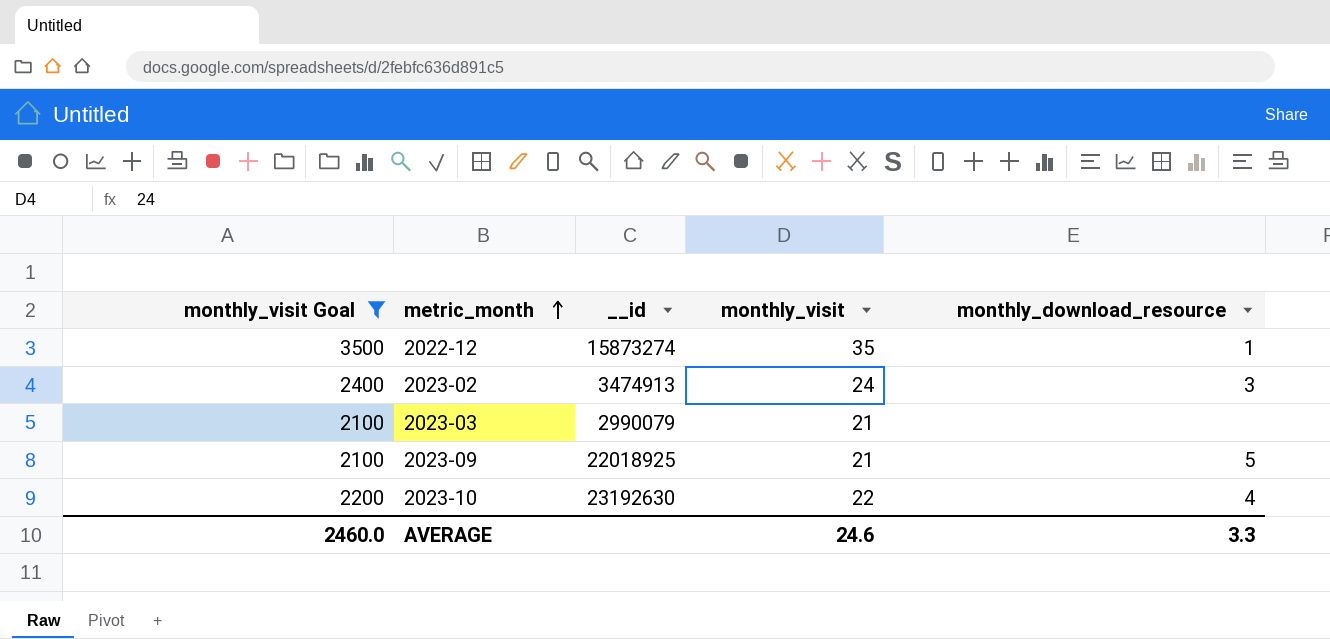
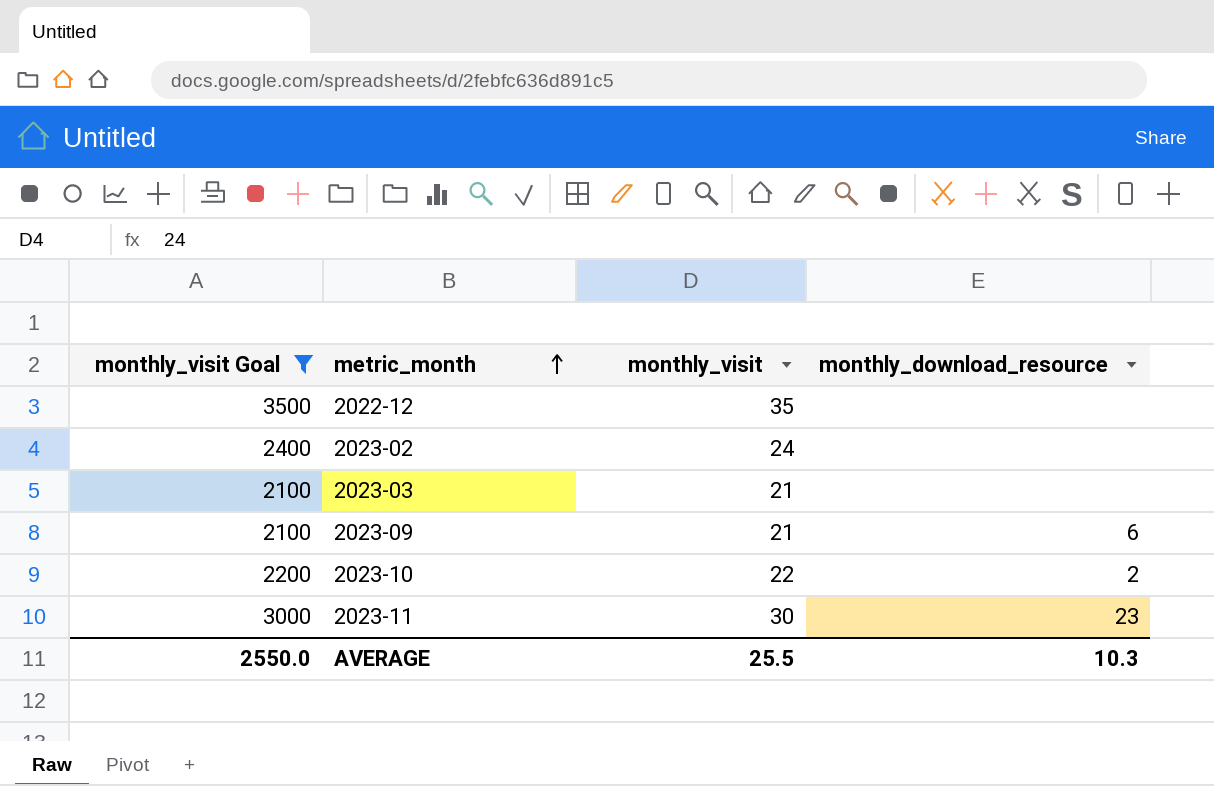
column __id | position: 3 -> none
2022-12 | monthly_download_resource: 1 -> none
2023-02 | monthly_download_resource: 3 -> none
2023-09 | monthly_download_resource: 5 -> 6
2023-10 | monthly_download_resource: 4 -> 2
row 2023-11: none -> 3000 | 30 | 23
AVERAGE | monthly_visit Goal: 2460.0 -> 2550.0
AVERAGE | monthly_visit: 24.6 -> 25.5
AVERAGE | monthly_download_resource: 3.3 -> 10.3

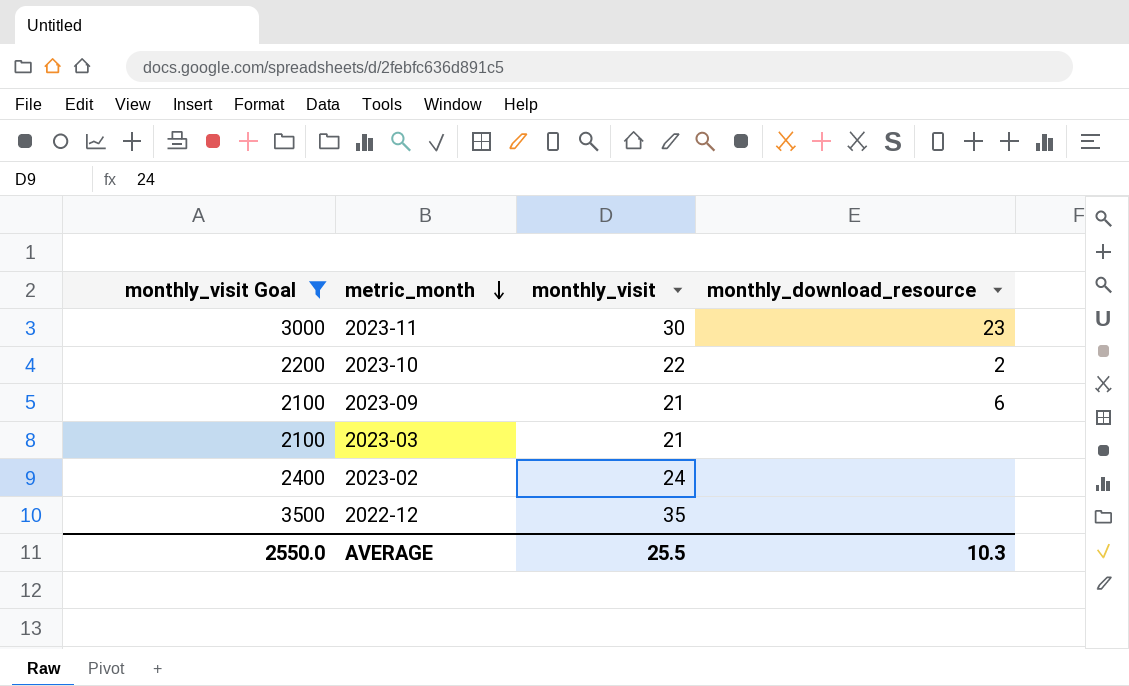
row order: metric_month ascending -> metric_month descending

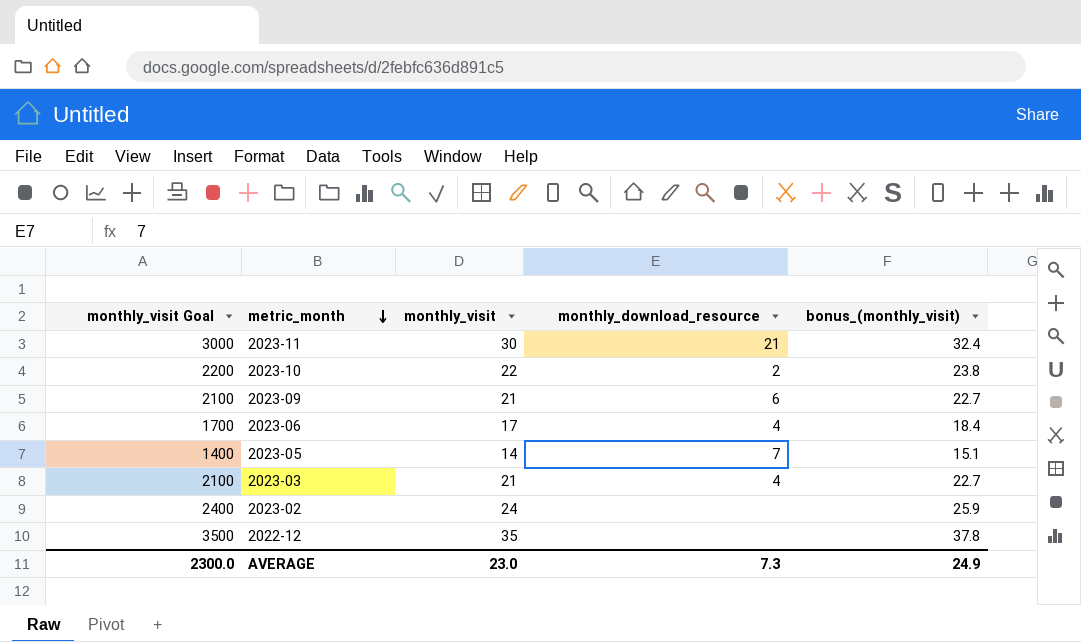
filter: monthly_visit Goal >= 2100 -> none
column bonus_(monthly_visit) | formula: none -> [monthly_visit] * 1.08
2023-11 | monthly_download_resource: 23 -> 21
2023-03 | monthly_download_resource: none -> 4
AVERAGE | monthly_visit Goal: 2550.0 -> 2300.0
AVERAGE | monthly_visit: 25.5 -> 23.0
AVERAGE | monthly_download_resource: 10.3 -> 7.3

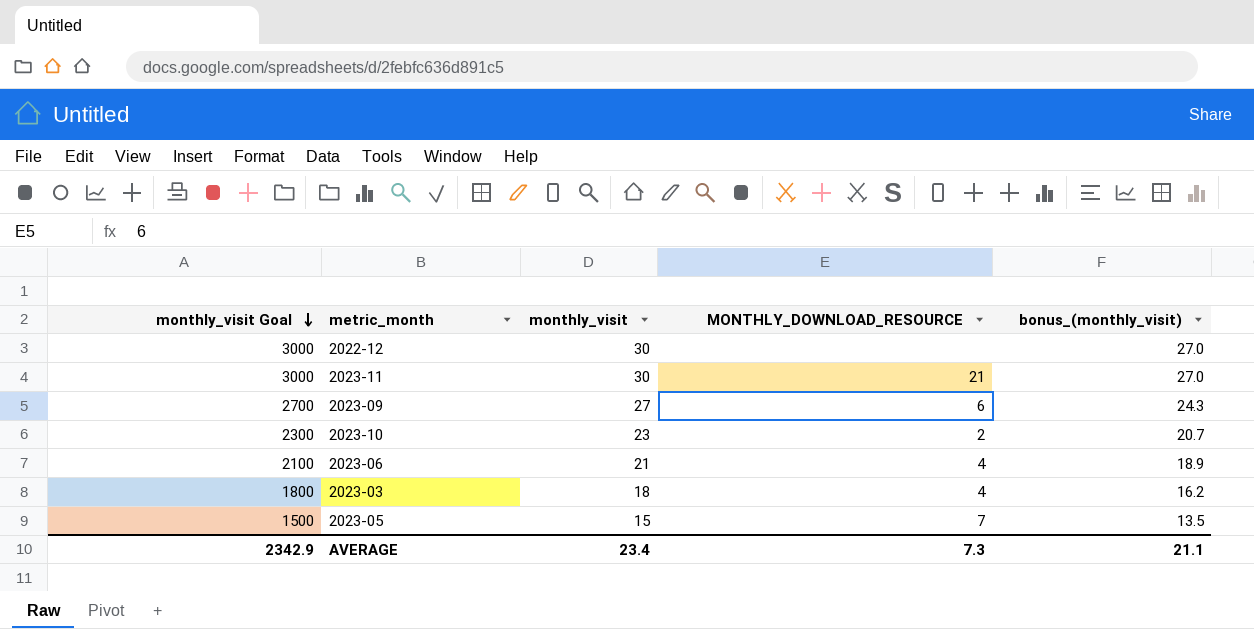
row order: metric_month descending -> monthly_visit Goal descending
column name: monthly_download_resource -> MONTHLY_DOWNLOAD_RESOURCE
column bonus_(monthly_visit) | formula: [monthly_visit] * 1.08 -> [monthly_visit] * 0.9
row 2023-02: 2400 | 24 | none | 25.9 -> none
2022-12 | monthly_visit Goal: 3500 -> 3000
2022-12 | monthly_visit: 35 -> 30
2023-09 | monthly_visit Goal: 2100 -> 2700
2023-09 | monthly_visit: 21 -> 27
2023-10 | monthly_visit Goal: 2200 -> 2300
2023-10 | monthly_visit: 22 -> 23
2023-06 | monthly_visit Goal: 1700 -> 2100
2023-06 | monthly_visit: 17 -> 21
2023-03 | monthly_visit Goal: 2100 -> 1800
2023-03 | monthly_visit: 21 -> 18
2023-05 | monthly_visit Goal: 1400 -> 1500
2023-05 | monthly_visit: 14 -> 15
AVERAGE | monthly_visit Goal: 2300.0 -> 2342.9
AVERAGE | monthly_visit: 23.0 -> 23.4
AVERAGE | bonus_(monthly_visit): 24.9 -> 21.1

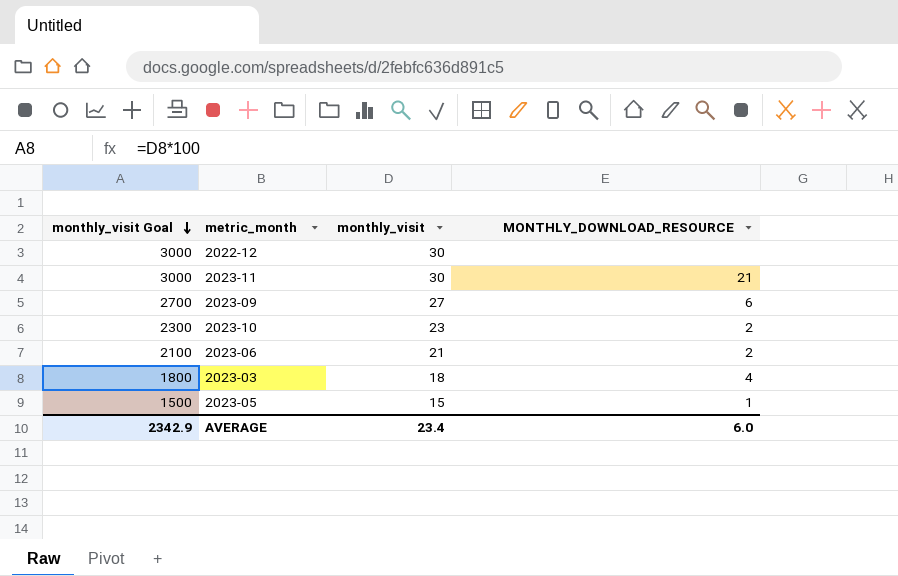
column bonus_(monthly_visit) | formula: [monthly_visit] * 0.9 -> none
2023-06 | MONTHLY_DOWNLOAD_RESOURCE: 4 -> 2
2023-05 | MONTHLY_DOWNLOAD_RESOURCE: 7 -> 1
AVERAGE | MONTHLY_DOWNLOAD_RESOURCE: 7.3 -> 6.0

